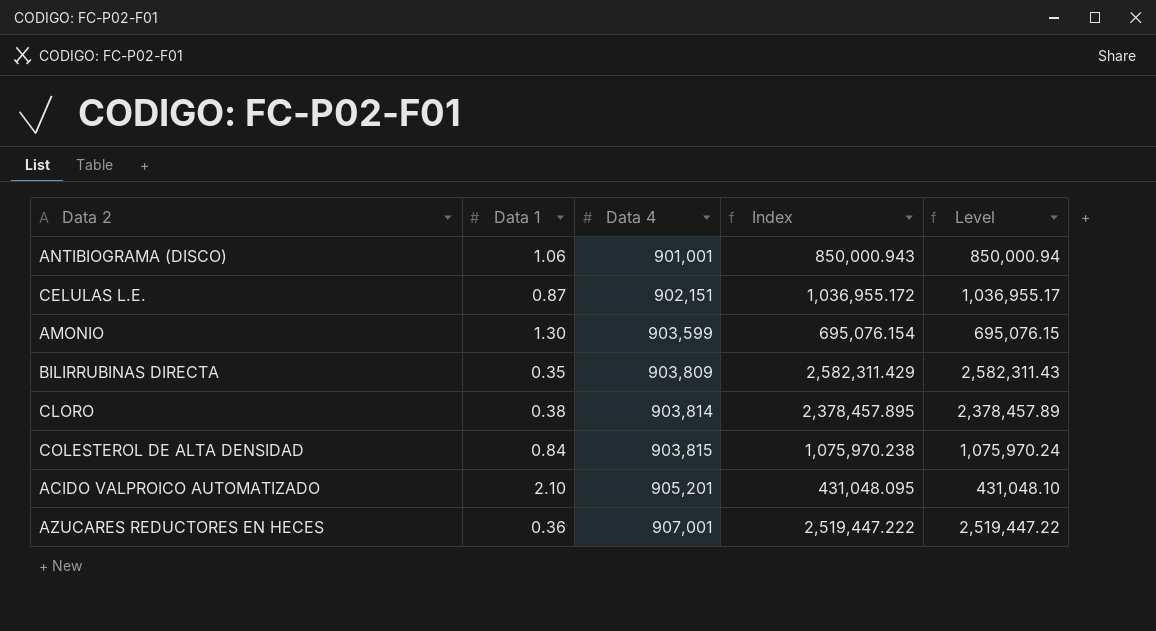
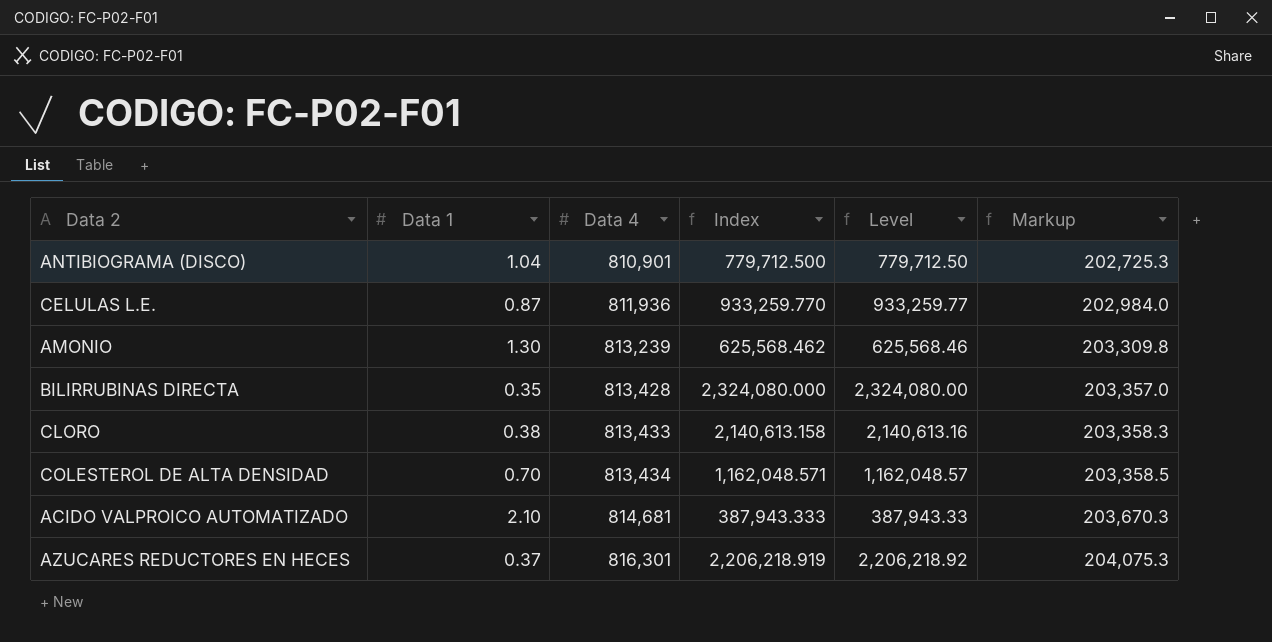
column Markup | formula: none -> [Data 4] * 0.25
ANTIBIOGRAMA (DISCO) | Data 1: 1.06 -> 1.04
ANTIBIOGRAMA (DISCO) | Data 4: 901,001 -> 810,901
ANTIBIOGRAMA (DISCO) | Index: 850,000.943 -> 779,712.500
ANTIBIOGRAMA (DISCO) | Level: 850,000.94 -> 779,712.50
CELULAS L.E. | Data 4: 902,151 -> 811,936
CELULAS L.E. | Index: 1,036,955.172 -> 933,259.770
CELULAS L.E. | Level: 1,036,955.17 -> 933,259.77
AMONIO | Data 4: 903,599 -> 813,239
AMONIO | Index: 695,076.154 -> 625,568.462
AMONIO | Level: 695,076.15 -> 625,568.46
BILIRRUBINAS DIRECTA | Data 4: 903,809 -> 813,428
BILIRRUBINAS DIRECTA | Index: 2,582,311.429 -> 2,324,080.000
BILIRRUBINAS DIRECTA | Level: 2,582,311.43 -> 2,324,080.00
CLORO | Data 4: 903,814 -> 813,433
CLORO | Index: 2,378,457.895 -> 2,140,613.158
CLORO | Level: 2,378,457.89 -> 2,140,613.16
COLESTEROL DE ALTA DENSIDAD | Data 1: 0.84 -> 0.70
COLESTEROL DE ALTA DENSIDAD | Data 4: 903,815 -> 813,434
COLESTEROL DE ALTA DENSIDAD | Index: 1,075,970.238 -> 1,162,048.571
COLESTEROL DE ALTA DENSIDAD | Level: 1,075,970.24 -> 1,162,048.57
ACIDO VALPROICO AUTOMATIZADO | Data 4: 905,201 -> 814,681
ACIDO VALPROICO AUTOMATIZADO | Index: 431,048.095 -> 387,943.333
ACIDO VALPROICO AUTOMATIZADO | Level: 431,048.10 -> 387,943.33
AZUCARES REDUCTORES EN HECES | Data 1: 0.36 -> 0.37
AZUCARES REDUCTORES EN HECES | Data 4: 907,001 -> 816,301
AZUCARES REDUCTORES EN HECES | Index: 2,519,447.222 -> 2,206,218.919
AZUCARES REDUCTORES EN HECES | Level: 2,519,447.22 -> 2,206,218.92

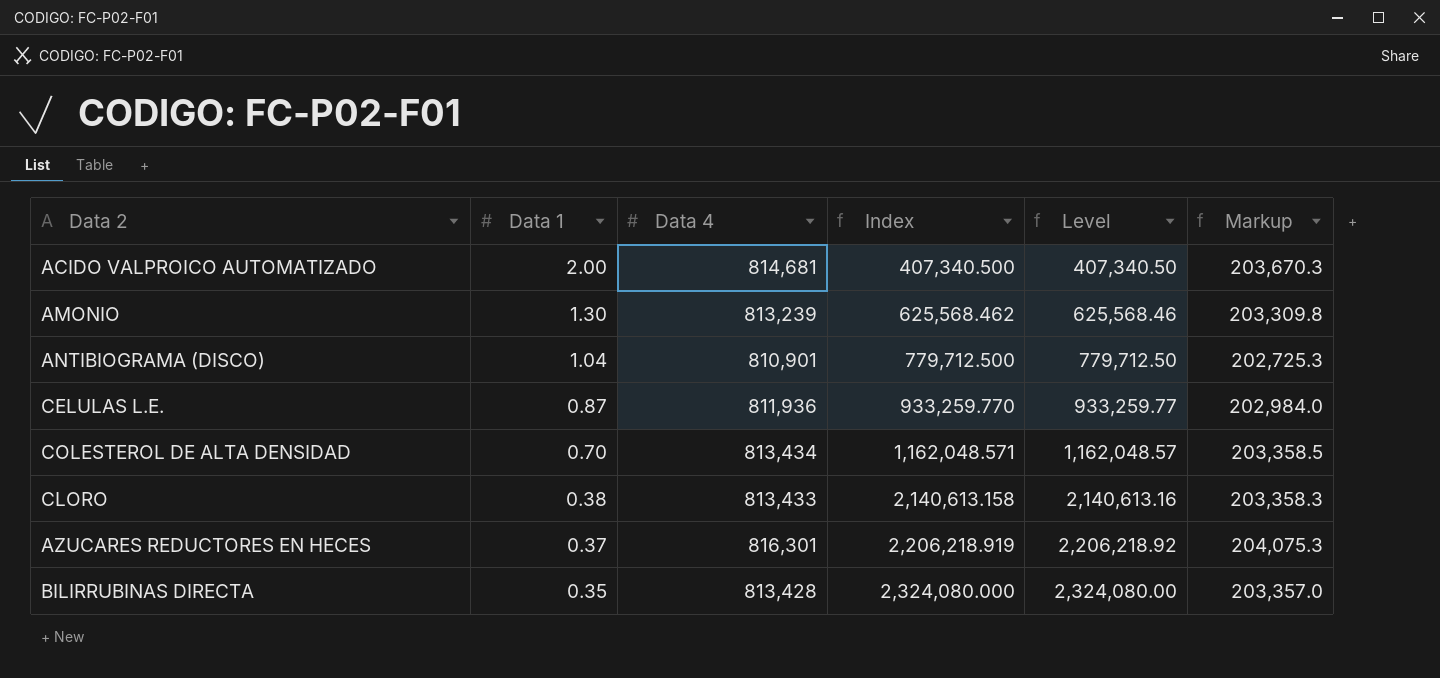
row order: Data 4 ascending -> Data 1 descending
ACIDO VALPROICO AUTOMATIZADO | Data 1: 2.10 -> 2.00
ACIDO VALPROICO AUTOMATIZADO | Index: 387,943.333 -> 407,340.500
ACIDO VALPROICO AUTOMATIZADO | Level: 387,943.33 -> 407,340.50

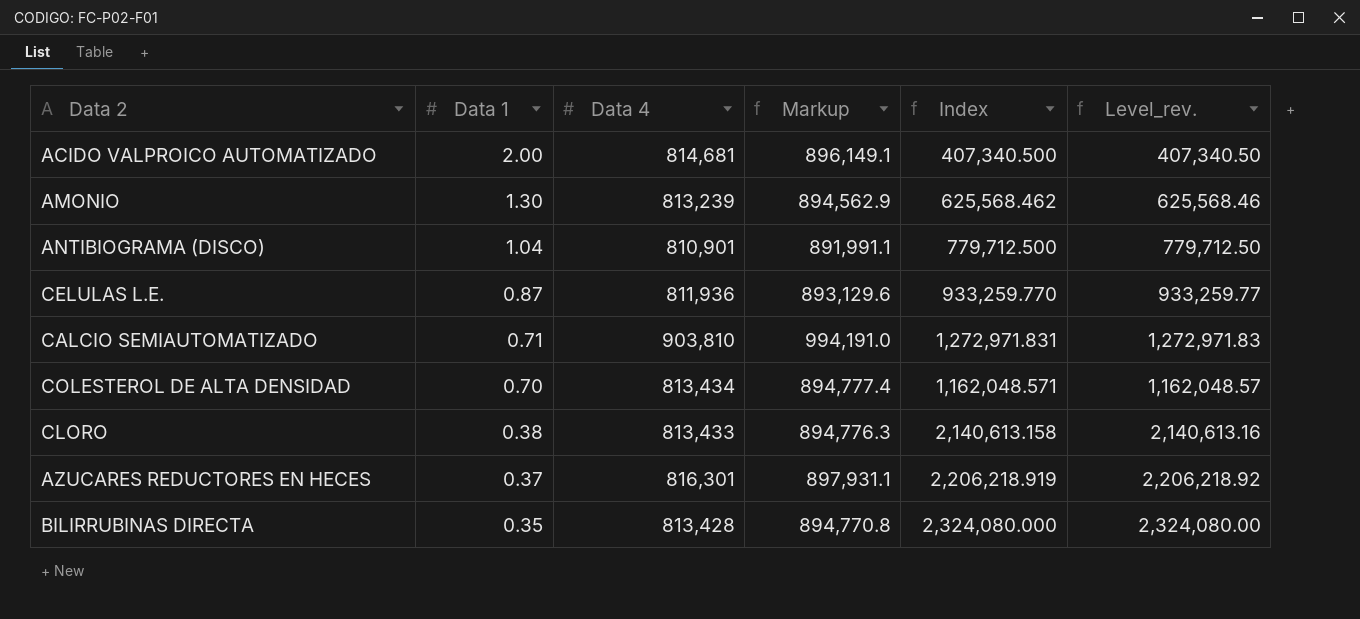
column Markup | formula: [Data 4] * 0.25 -> [Data 4] * 1.1
column Markup | position: 6 -> 4
column name: Level -> Level_rev.
row CALCIO SEMIAUTOMATIZADO: none -> 0.71 | 903,810 | 994,191.0 | 1,272,971.831 | 1,272,971.83

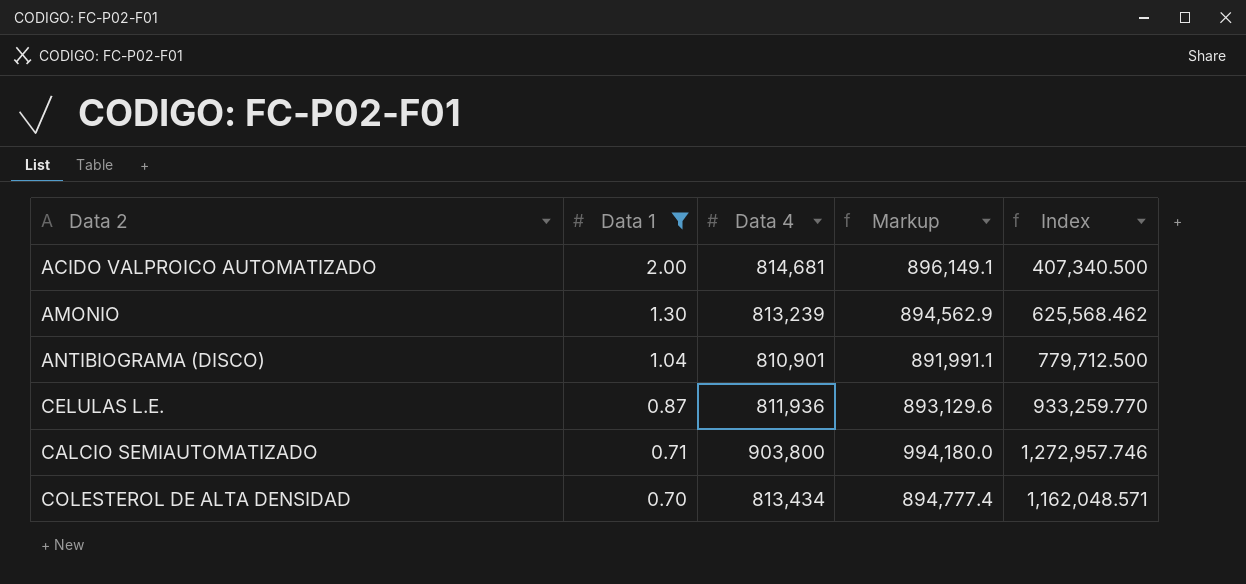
filter: none -> Data 1 >= 0.70
column Level_rev. | formula: [Data 4] / [Data 1] -> none
CALCIO SEMIAUTOMATIZADO | Data 4: 903,810 -> 903,800
CALCIO SEMIAUTOMATIZADO | Markup: 994,191.0 -> 994,180.0
CALCIO SEMIAUTOMATIZADO | Index: 1,272,971.831 -> 1,272,957.746

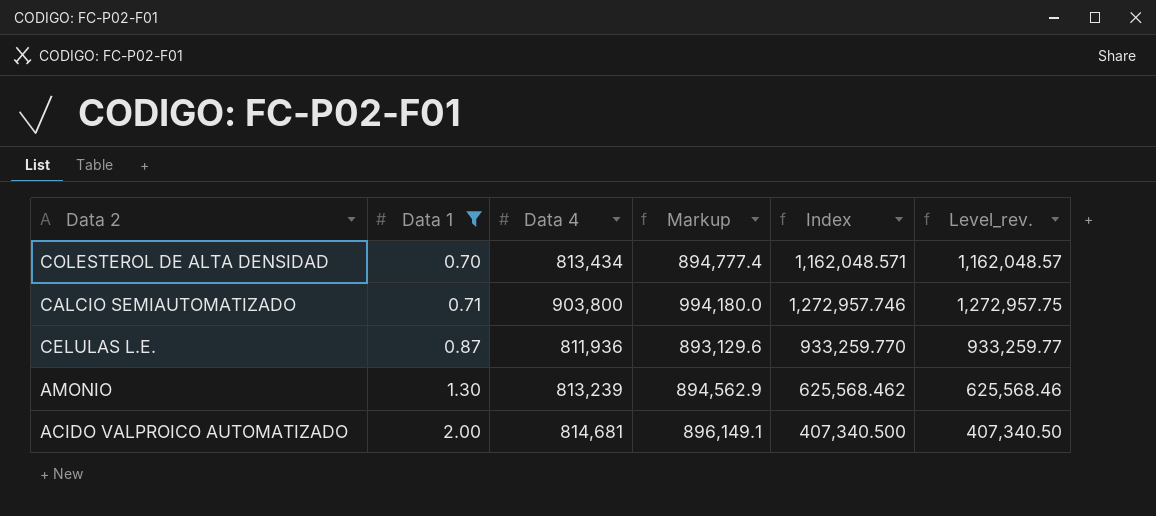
row order: Data 1 descending -> Data 1 ascending
column Level_rev. | formula: none -> [Data 4] / [Data 1]
row ANTIBIOGRAMA (DISCO): 1.04 | 810,901 | 891,991.1 | 779,712.500 -> none

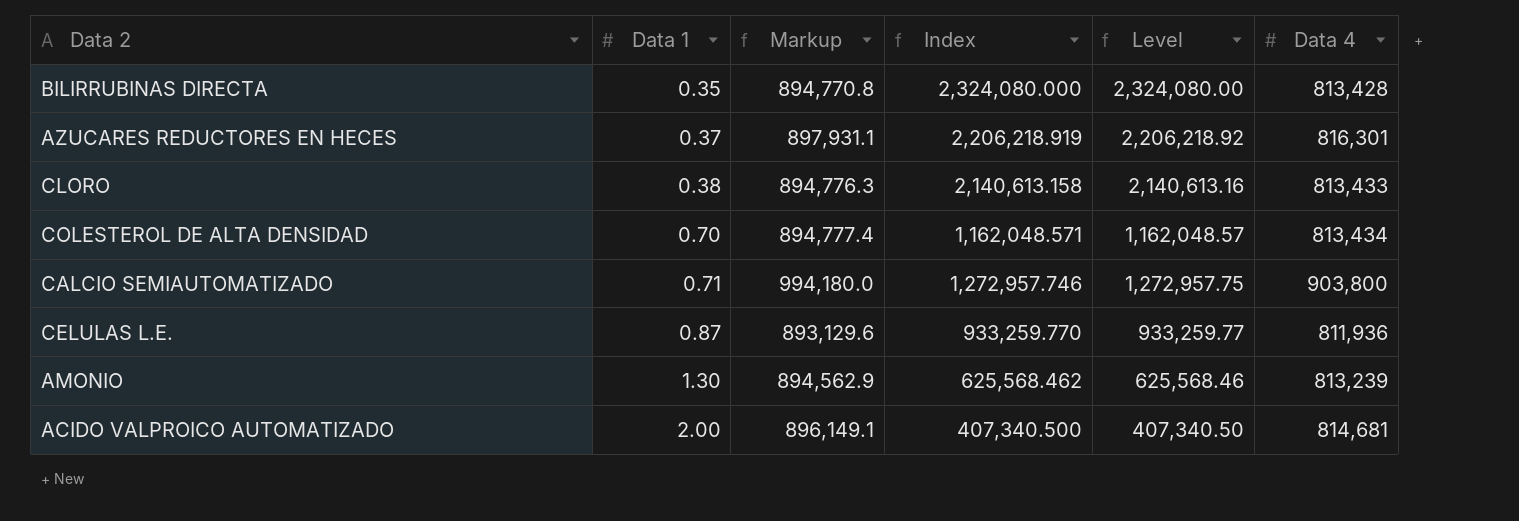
filter: Data 1 >= 0.70 -> none
column name: Level_rev. -> Level
column Data 4 | position: 3 -> 6

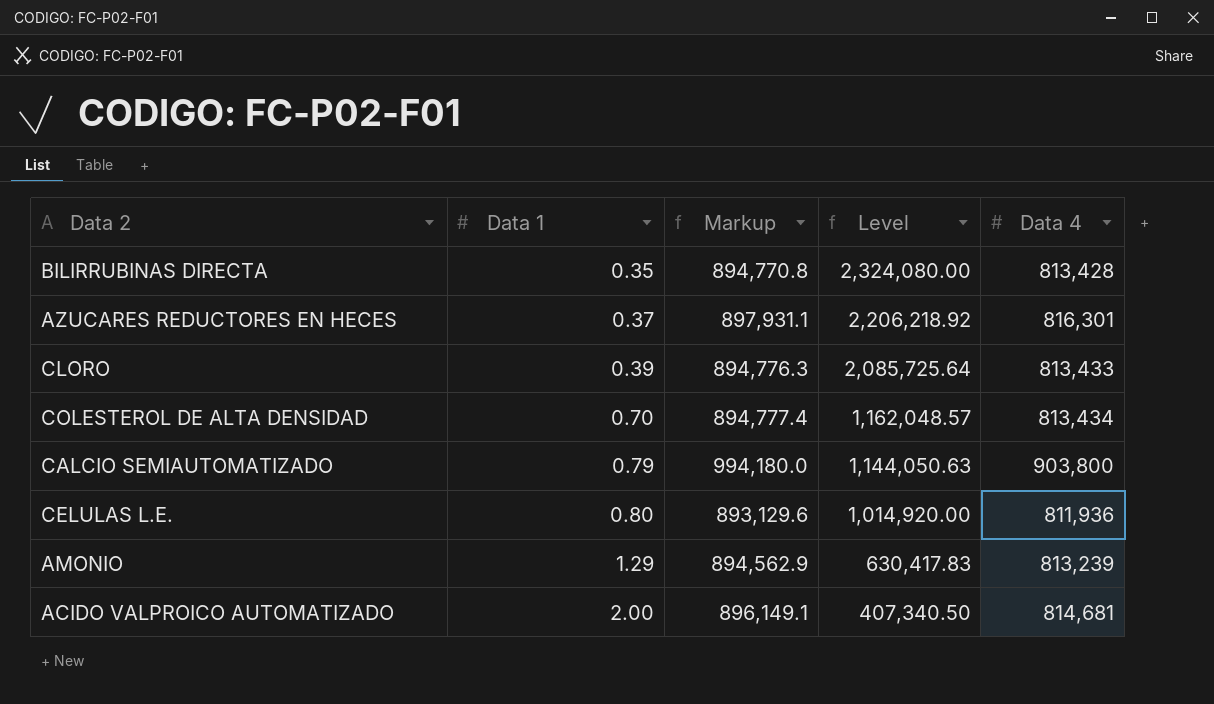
column Index | formula: [Data 4] / [Data 1] -> none
CLORO | Data 1: 0.38 -> 0.39
CLORO | Level: 2,140,613.16 -> 2,085,725.64
CALCIO SEMIAUTOMATIZADO | Data 1: 0.71 -> 0.79
CALCIO SEMIAUTOMATIZADO | Level: 1,272,957.75 -> 1,144,050.63
CELULAS L.E. | Data 1: 0.87 -> 0.80
CELULAS L.E. | Level: 933,259.77 -> 1,014,920.00
AMONIO | Data 1: 1.30 -> 1.29
AMONIO | Level: 625,568.46 -> 630,417.83

